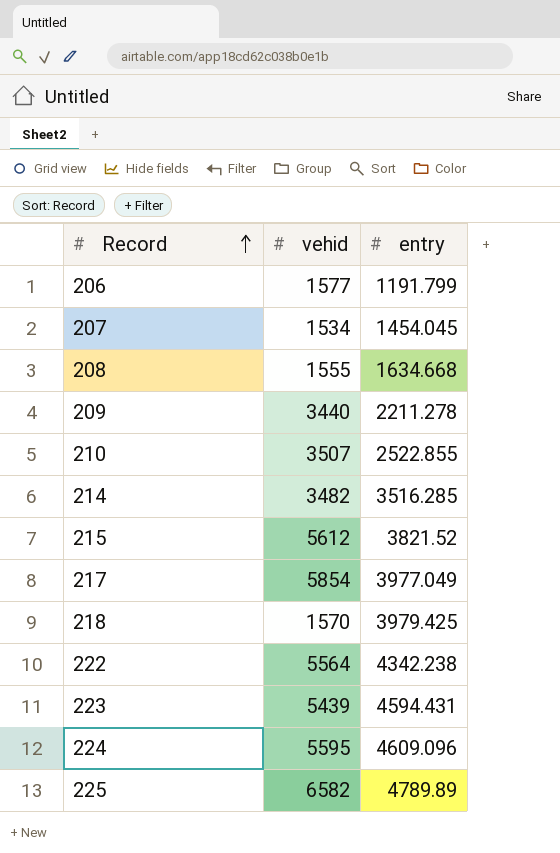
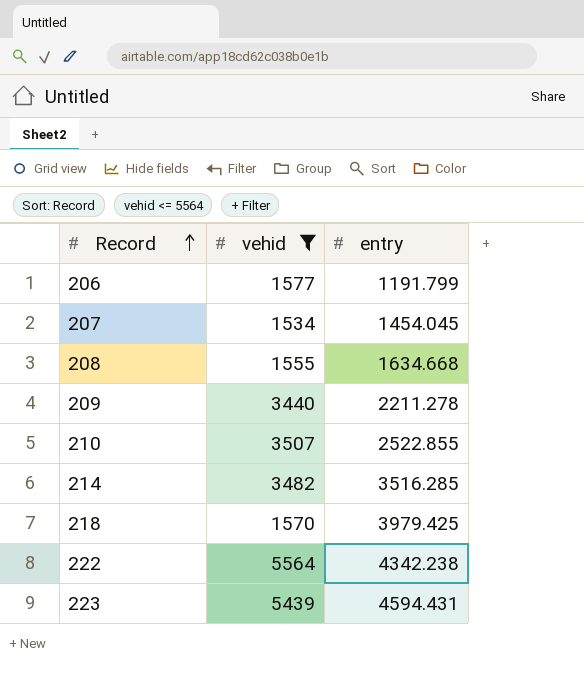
filter: none -> vehid <= 5564

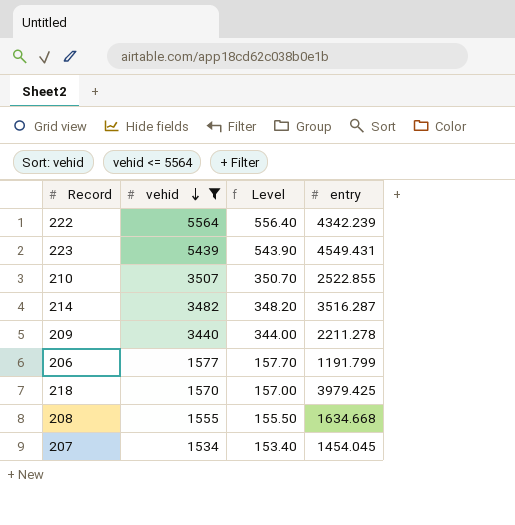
row order: Record ascending -> vehid descending
column Level | formula: none -> [vehid] * 0.1
222 | entry: 4342.238 -> 4342.239
223 | entry: 4594.431 -> 4549.431
214 | entry: 3516.285 -> 3516.287

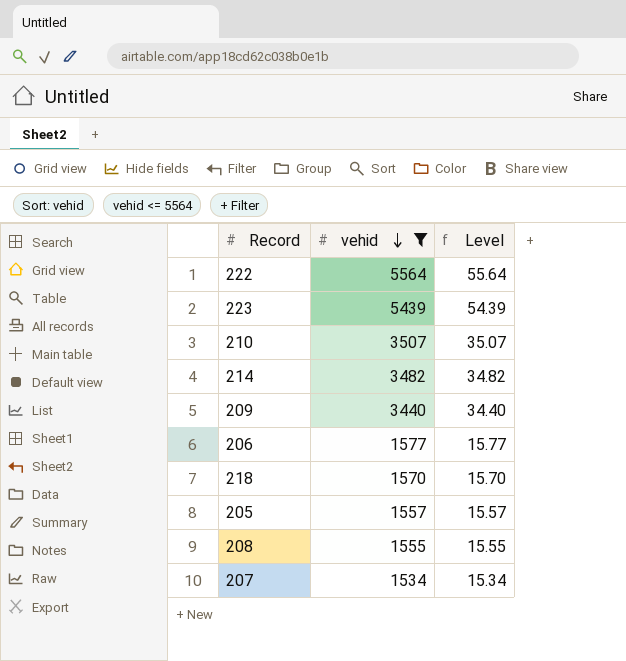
column entry | position: 4 -> none
column Level | formula: [vehid] * 0.1 -> [vehid] * 0.01
row 205: none -> 1557 | 15.57

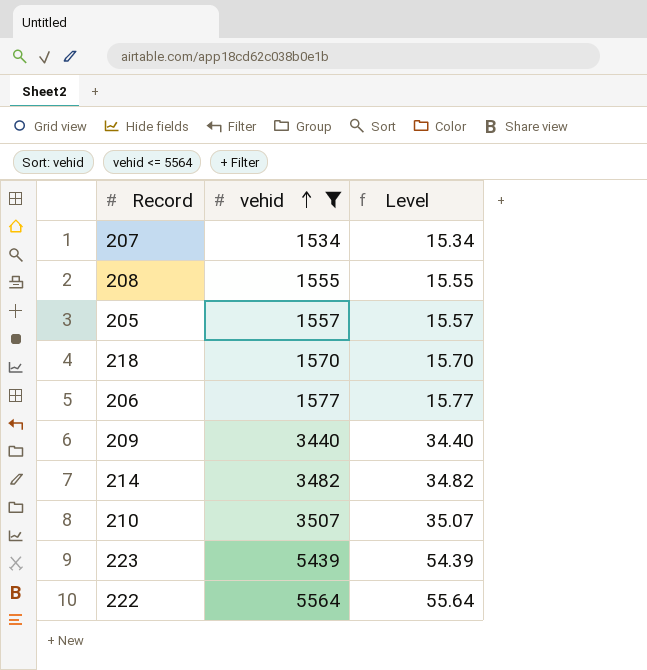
row order: vehid descending -> vehid ascending

